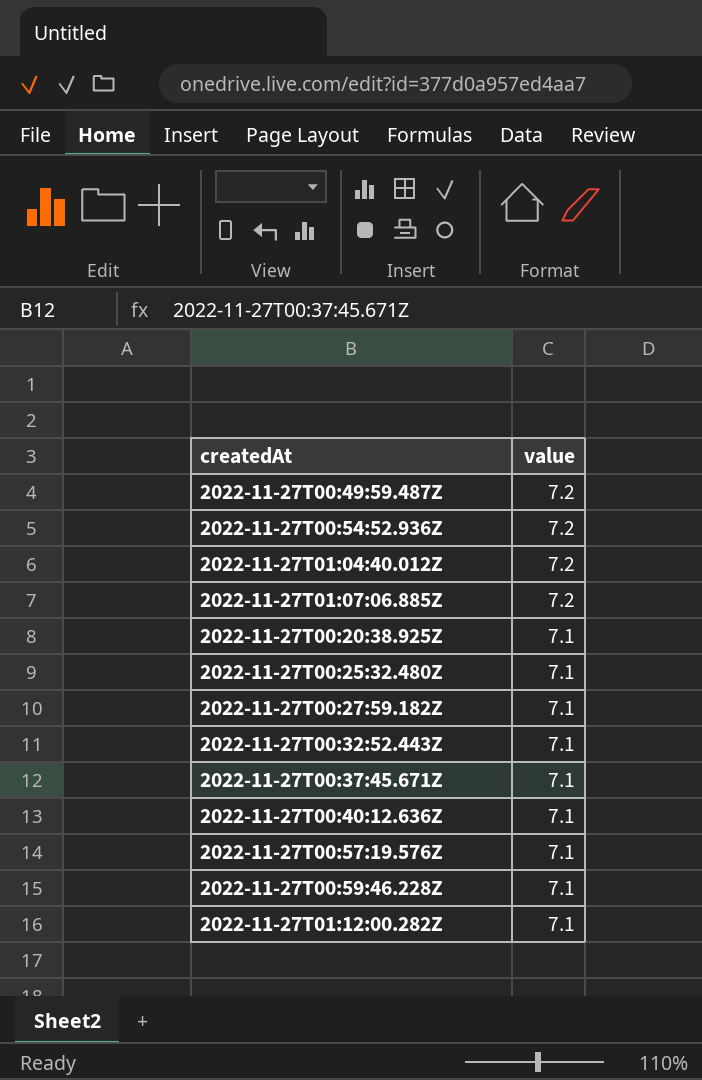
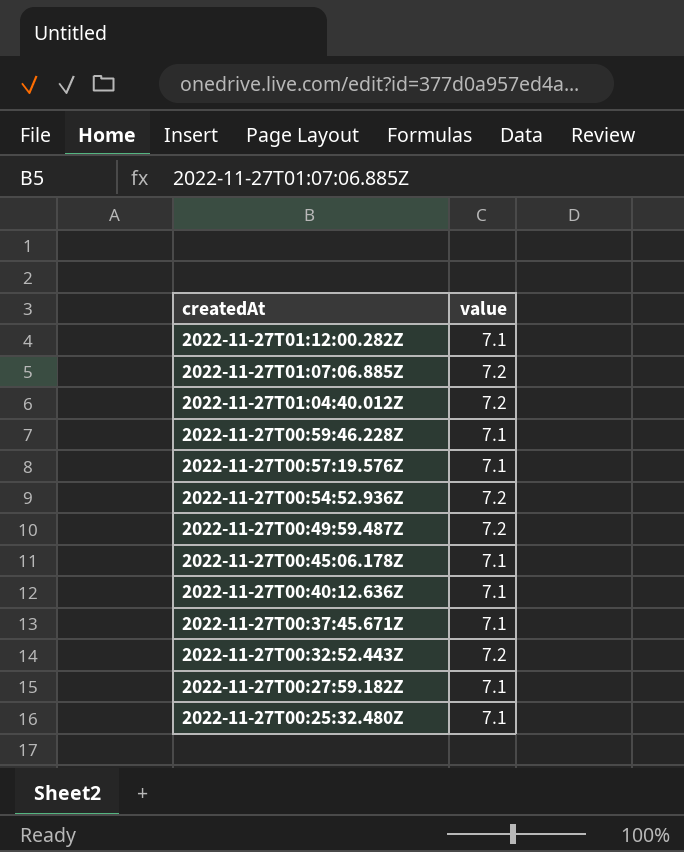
row order: value descending -> createdAt descending
row 2022-11-27T00:20:38.925Z: 7.1 -> none
row 2022-11-27T00:45:06.178Z: none -> 7.1
2022-11-27T00:32:52.443Z | value: 7.1 -> 7.2

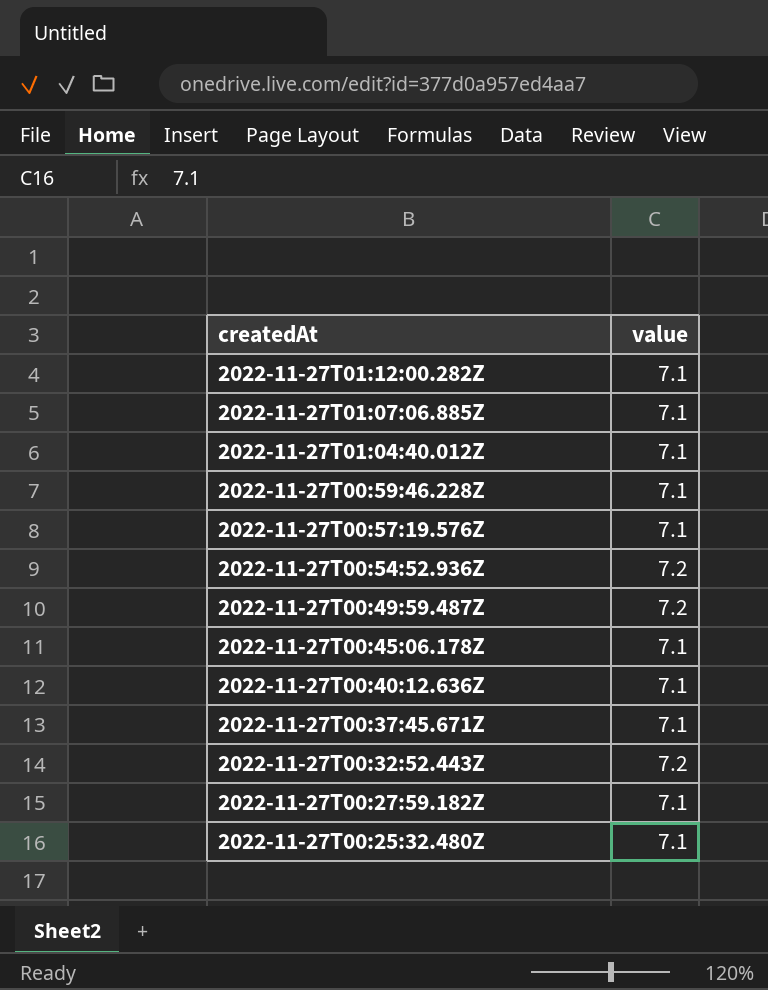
2022-11-27T01:07:06.885Z | value: 7.2 -> 7.1
2022-11-27T01:04:40.012Z | value: 7.2 -> 7.1

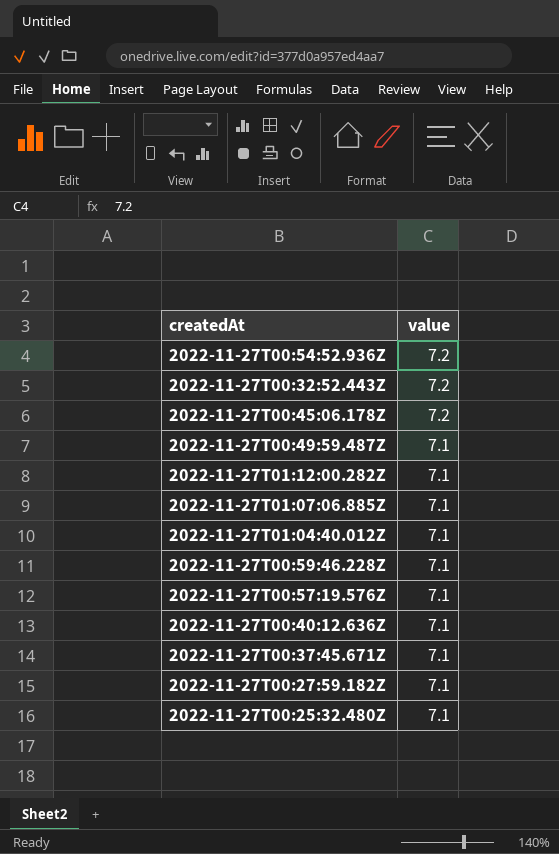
row order: createdAt descending -> value descending
2022-11-27T00:45:06.178Z | value: 7.1 -> 7.2
2022-11-27T00:49:59.487Z | value: 7.2 -> 7.1

